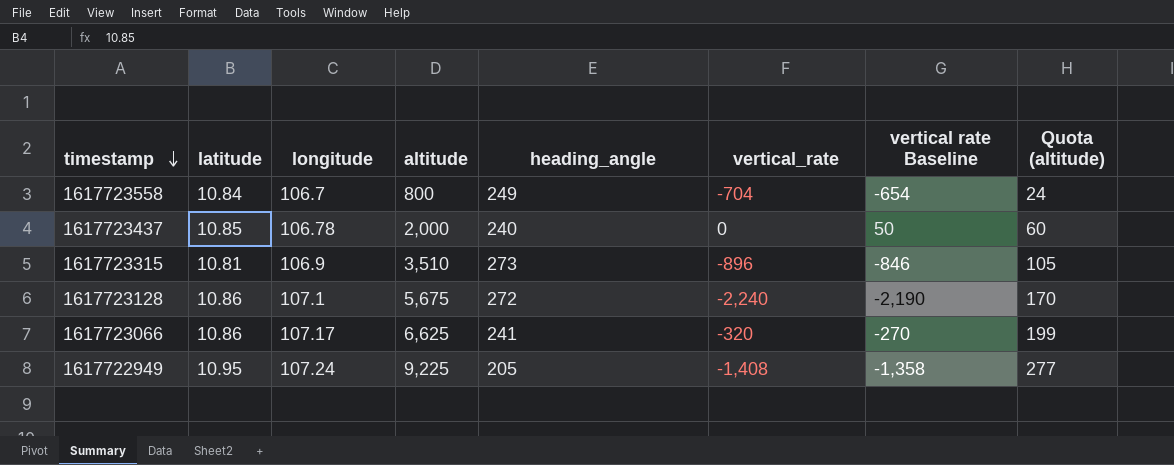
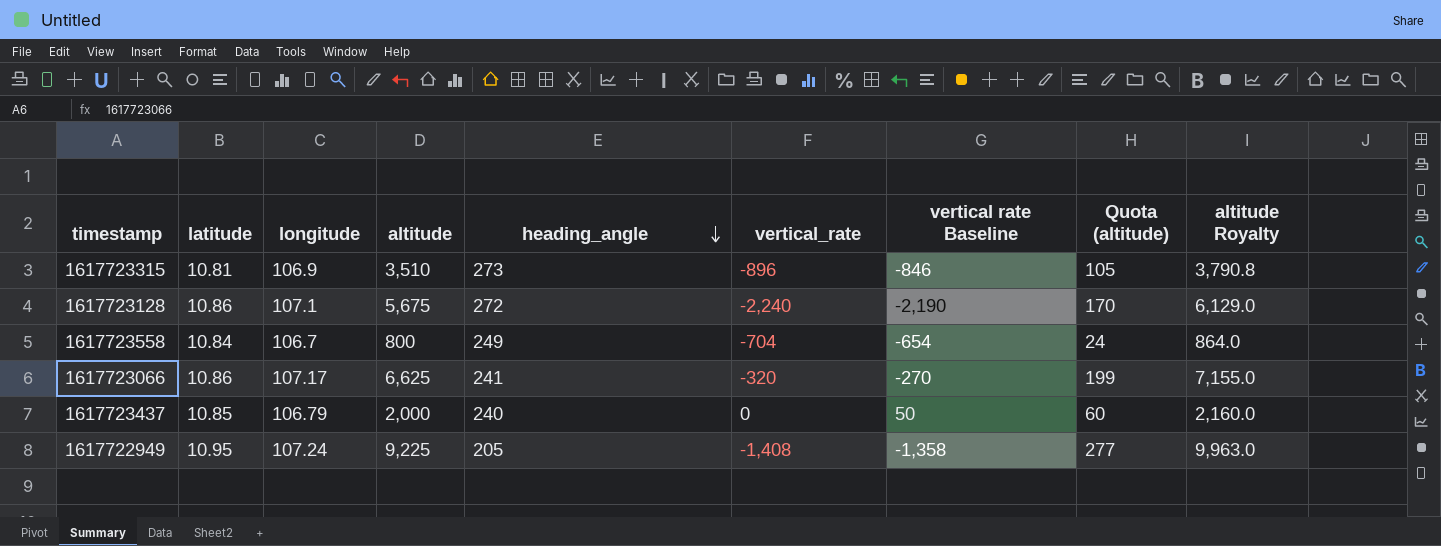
row order: timestamp descending -> heading_angle descending
column altitude Royalty | formula: none -> [altitude] * 1.08
1617723437 | longitude: 106.78 -> 106.79

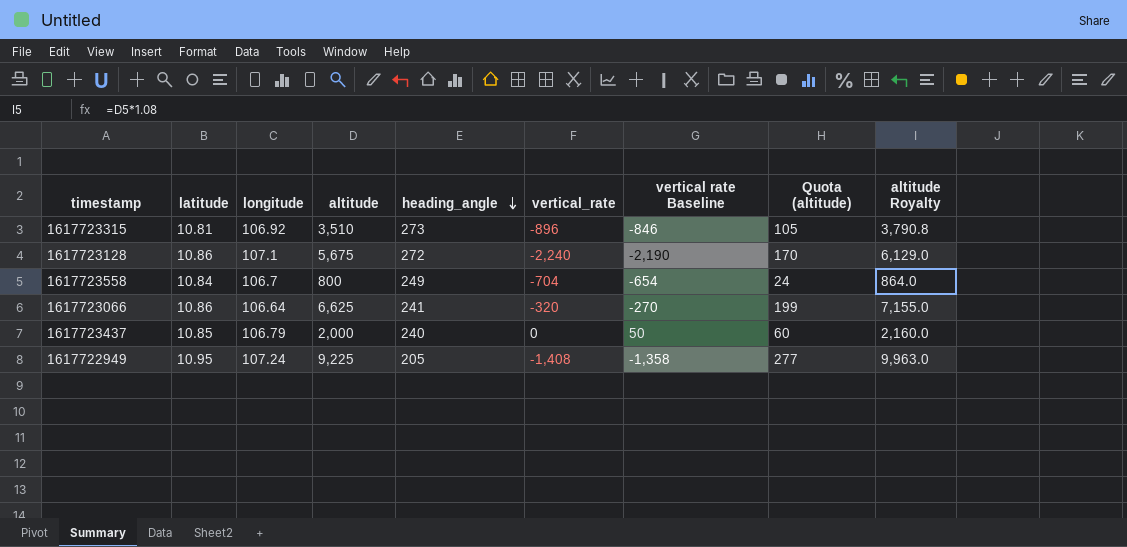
1617723315 | longitude: 106.9 -> 106.92
1617723066 | longitude: 107.17 -> 106.64

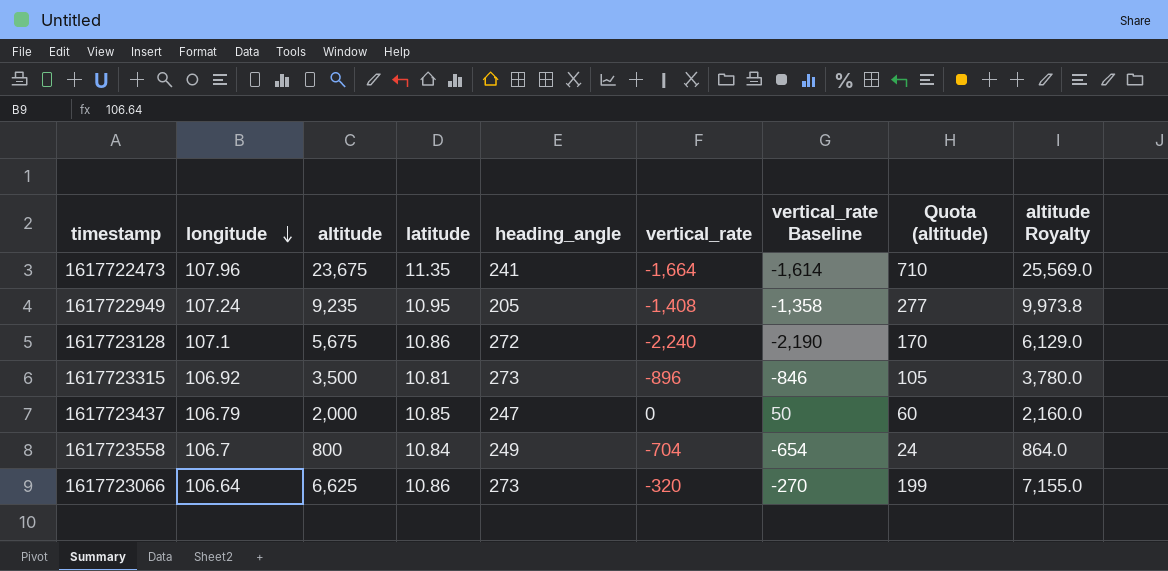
row order: heading_angle descending -> longitude descending
column latitude | position: 2 -> 4
column name: vertical rate Baseline -> vertical_rate Baseline
row 1617722473: none -> 107.96 | 23,675 | 11.35 | 241 | -1,664 | -1,614 | 710 | 25,569.0
1617722949 | altitude: 9,225 -> 9,235
1617722949 | altitude Royalty: 9,963.0 -> 9,973.8
1617723315 | altitude: 3,510 -> 3,500
1617723315 | altitude Royalty: 3,790.8 -> 3,780.0
1617723437 | heading_angle: 240 -> 247
1617723066 | heading_angle: 241 -> 273

